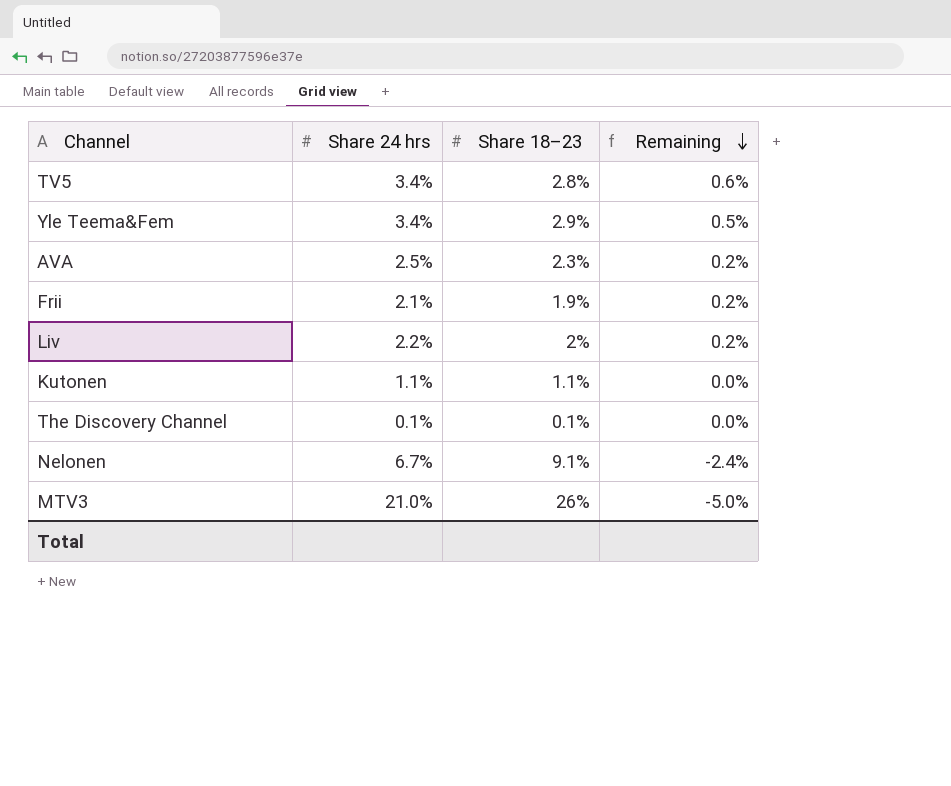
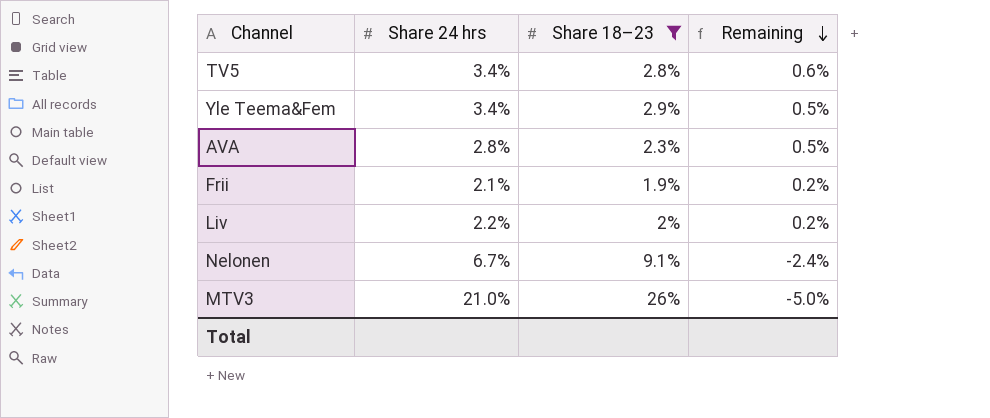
filter: none -> Share 18–23 >= 1.9%
AVA | Share 24 hrs: 2.5% -> 2.8%
AVA | Remaining: 0.2% -> 0.5%

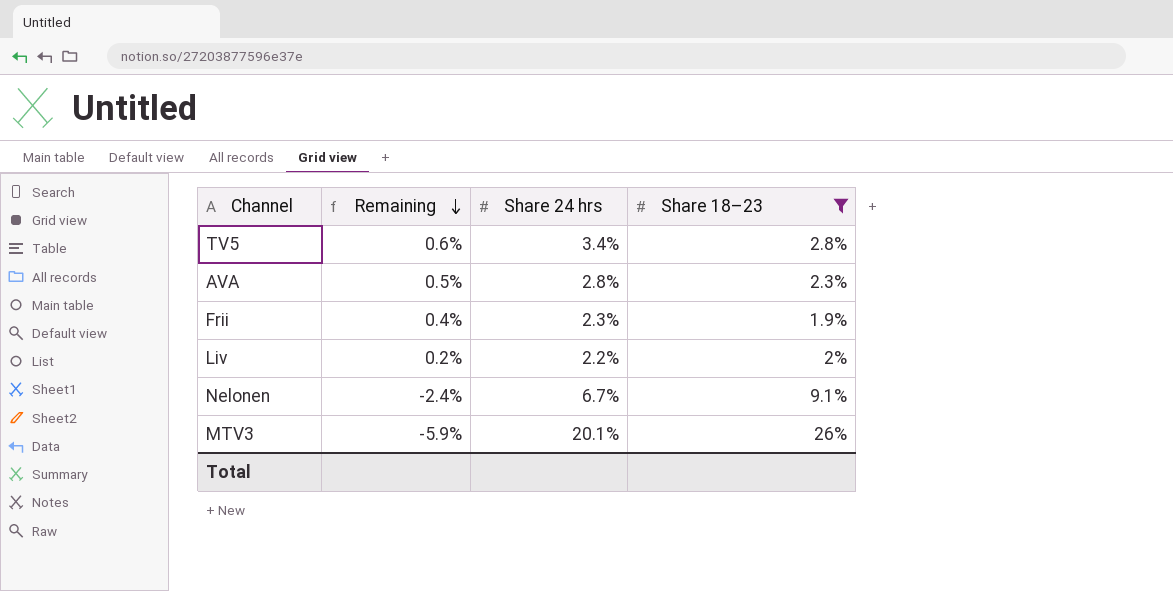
column Remaining | position: 4 -> 2
row Yle Teema&Fem: 3.4% | 2.9% | 0.5% -> none
Frii | Remaining: 0.2% -> 0.4%
Frii | Share 24 hrs: 2.1% -> 2.3%
MTV3 | Remaining: -5.0% -> -5.9%
MTV3 | Share 24 hrs: 21.0% -> 20.1%

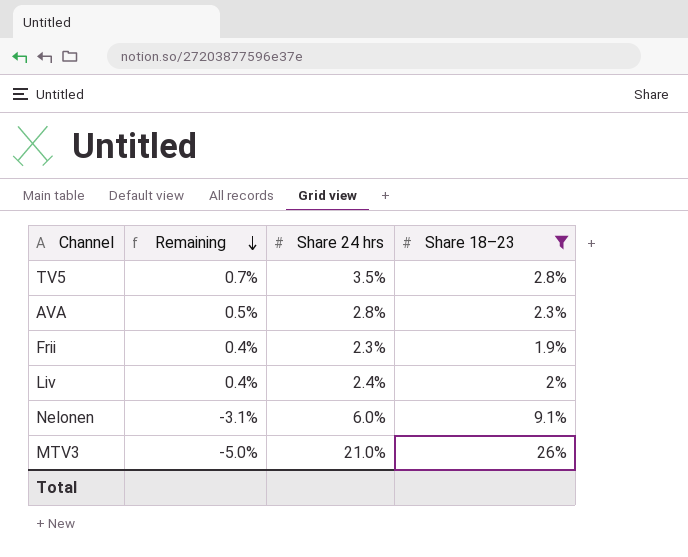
TV5 | Remaining: 0.6% -> 0.7%
TV5 | Share 24 hrs: 3.4% -> 3.5%
Liv | Remaining: 0.2% -> 0.4%
Liv | Share 24 hrs: 2.2% -> 2.4%
Nelonen | Remaining: -2.4% -> -3.1%
Nelonen | Share 24 hrs: 6.7% -> 6.0%
MTV3 | Remaining: -5.9% -> -5.0%
MTV3 | Share 24 hrs: 20.1% -> 21.0%

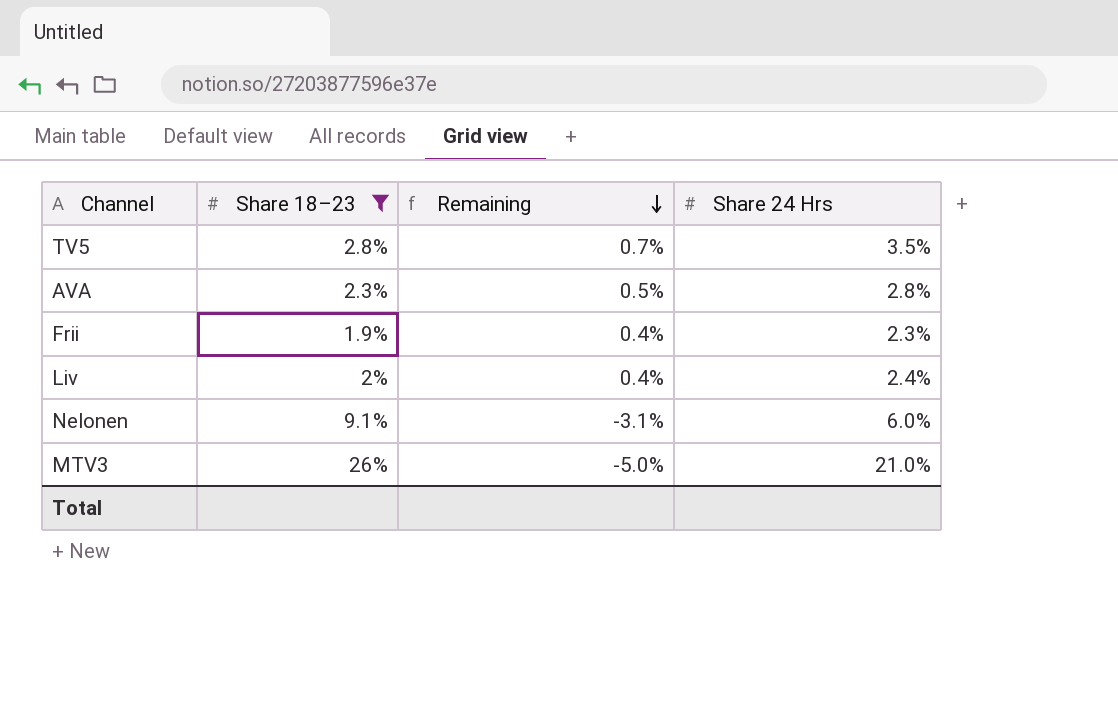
column Share 18–23 | position: 4 -> 2
column name: Share 24 hrs -> Share 24 Hrs

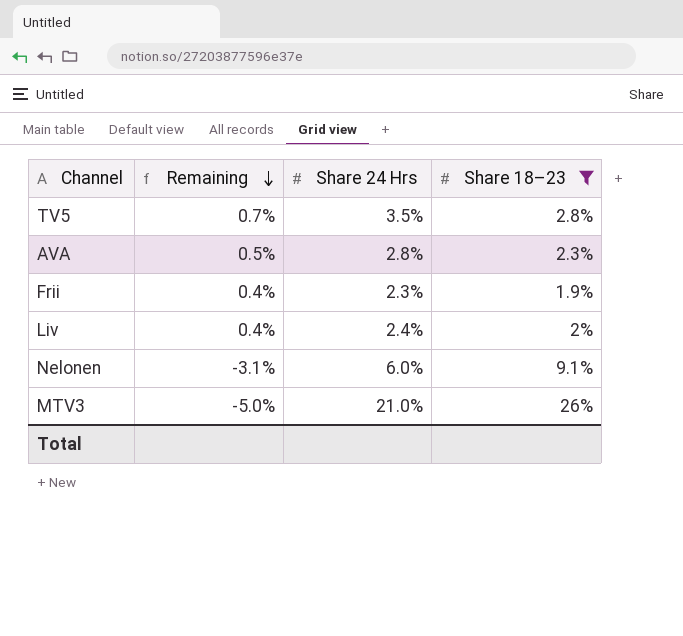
column Share 18–23 | position: 2 -> 4

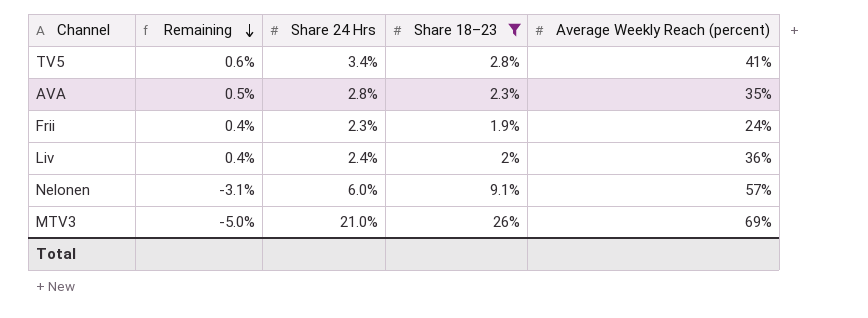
column Average Weekly Reach (percent) | position: none -> 5
TV5 | Remaining: 0.7% -> 0.6%
TV5 | Share 24 Hrs: 3.5% -> 3.4%

